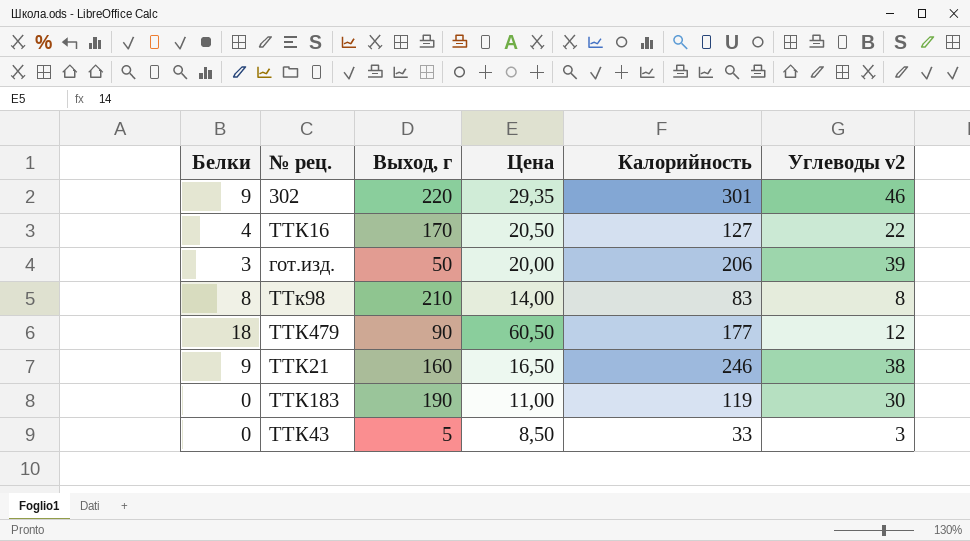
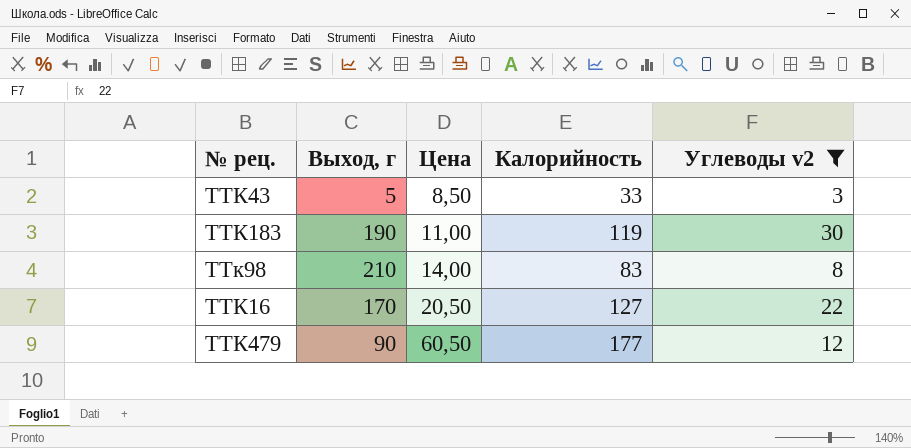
filter: none -> Углеводы v2 <= 30
row order: none -> Цена ascending
column Белки | position: 1 -> none

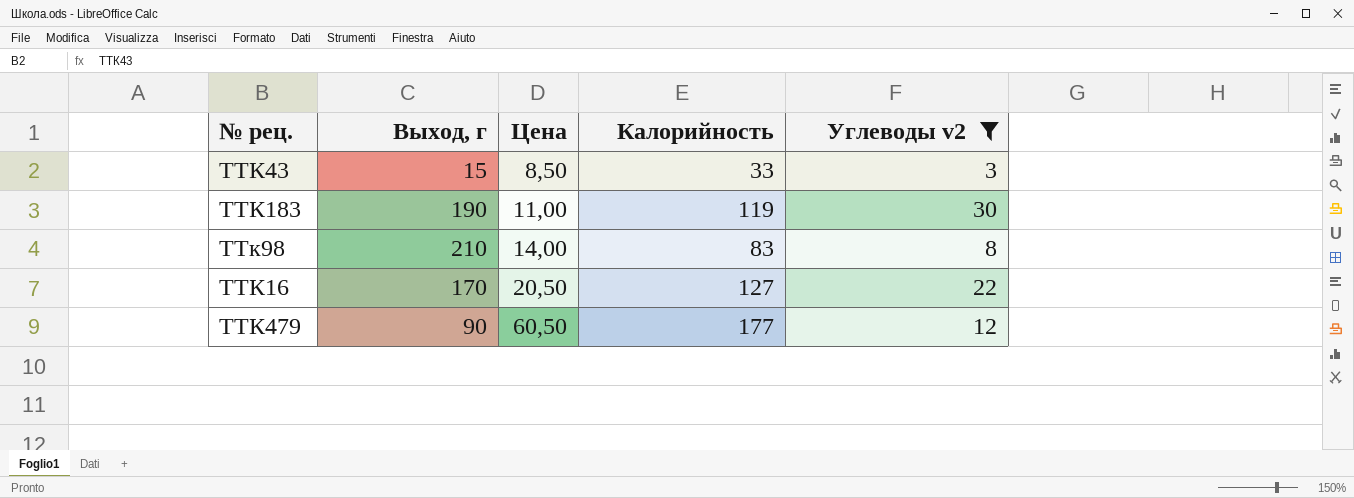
ТТК43 | Выход, г: 5 -> 15

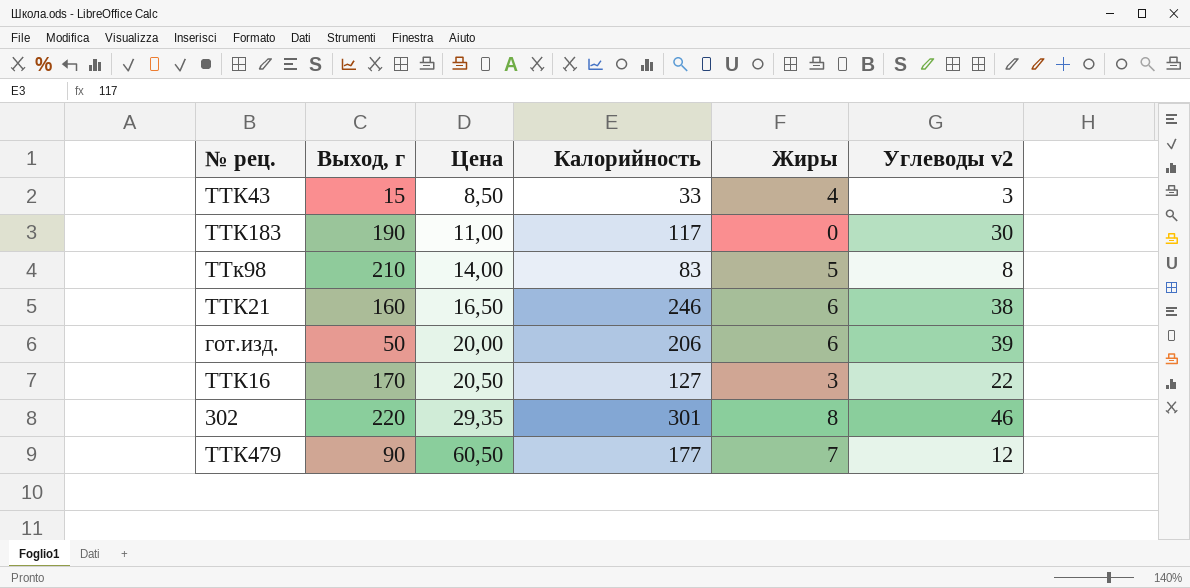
filter: Углеводы v2 <= 30 -> none
column Жиры | position: none -> 5
ТТК183 | Калорийность: 119 -> 117

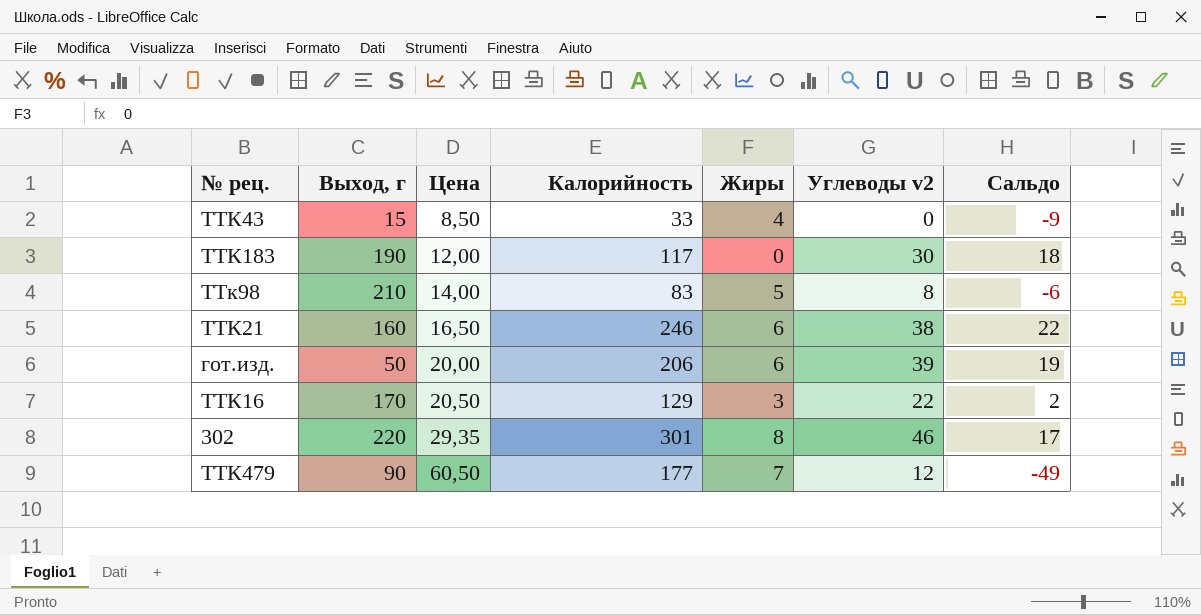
column Сальдо | formula: none -> [Углеводы v2] - [Цена]
ТТК43 | Углеводы v2: 3 -> 0
ТТК183 | Цена: 11,00 -> 12,00
ТТК16 | Калорийность: 127 -> 129

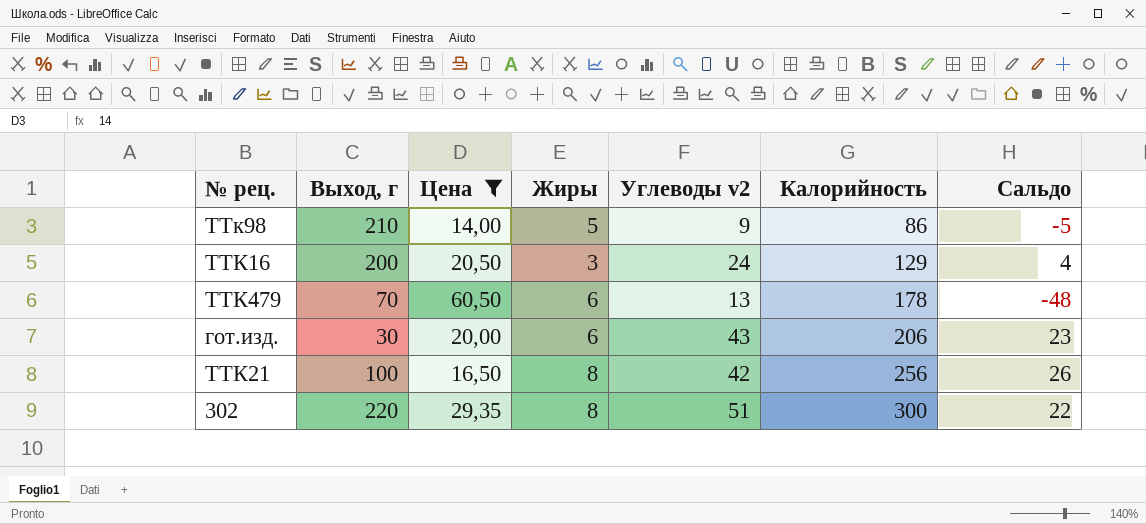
filter: none -> Цена >= 14,00
row order: Цена ascending -> Калорийность ascending
column Калорийность | position: 4 -> 6
ТТк98 | Углеводы v2: 8 -> 9
ТТк98 | Калорийность: 83 -> 86
ТТк98 | Сальдо: -6 -> -5
ТТК16 | Выход, г: 170 -> 200
ТТК16 | Углеводы v2: 22 -> 24
ТТК16 | Сальдо: 2 -> 4
ТТК479 | Выход, г: 90 -> 70
ТТК479 | Жиры: 7 -> 6
ТТК479 | Углеводы v2: 12 -> 13
ТТК479 | Калорийность: 177 -> 178
ТТК479 | Сальдо: -49 -> -48
гот.изд. | Выход, г: 50 -> 30
гот.изд. | Углеводы v2: 39 -> 43
гот.изд. | Сальдо: 19 -> 23
ТТК21 | Выход, г: 160 -> 100
ТТК21 | Жиры: 6 -> 8
ТТК21 | Углеводы v2: 38 -> 42
ТТК21 | Калорийность: 246 -> 256
ТТК21 | Сальдо: 22 -> 26
302 | Углеводы v2: 46 -> 51
302 | Калорийность: 301 -> 300
302 | Сальдо: 17 -> 22

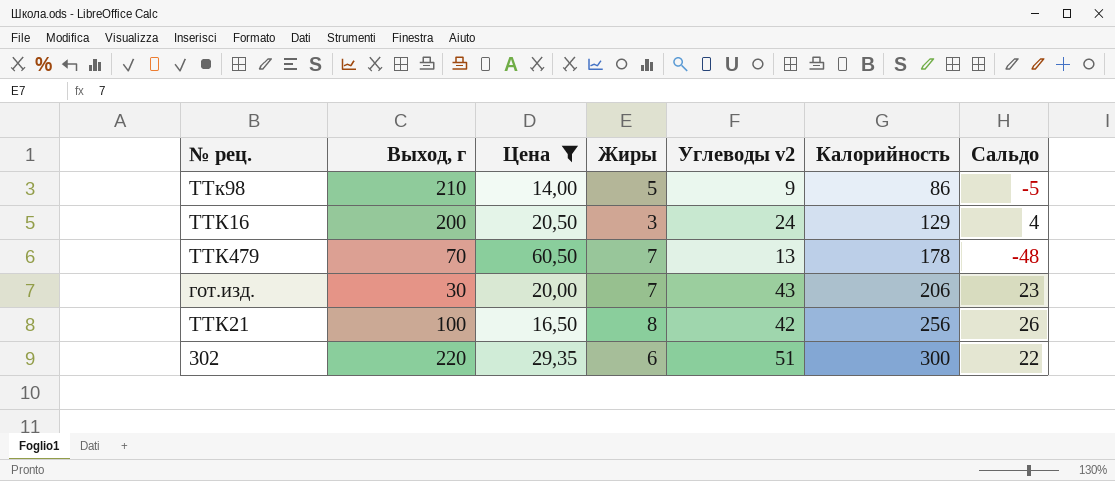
ТТК479 | Жиры: 6 -> 7
гот.изд. | Жиры: 6 -> 7
302 | Жиры: 8 -> 6

